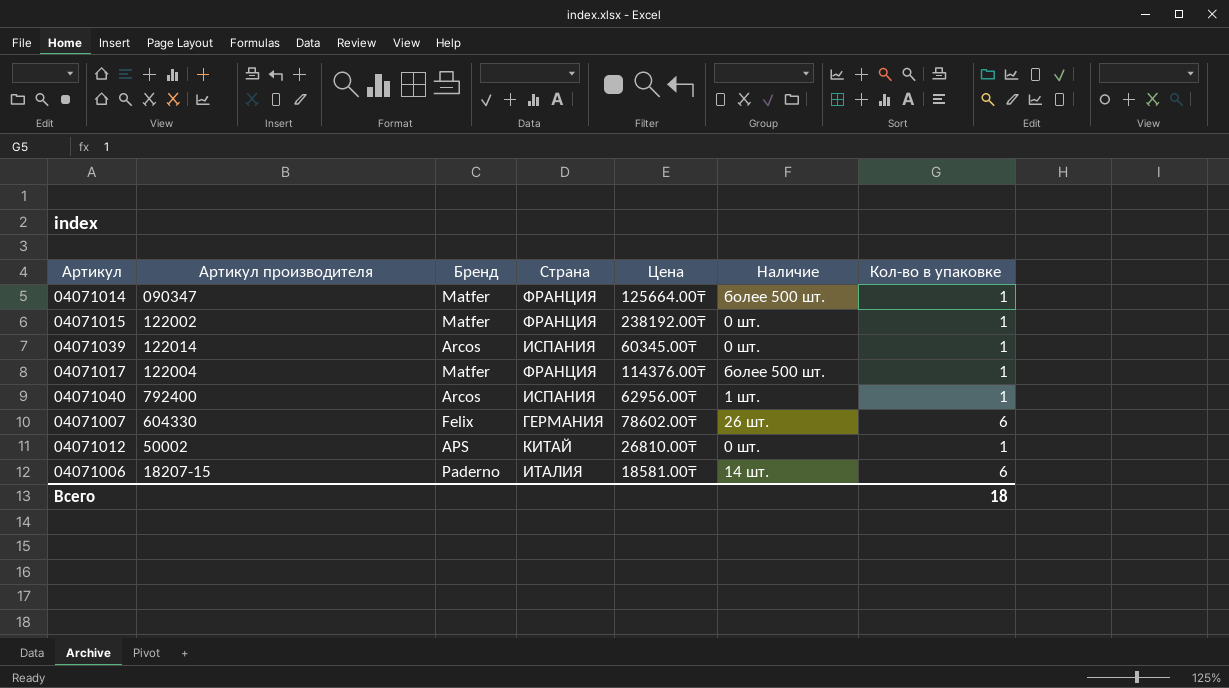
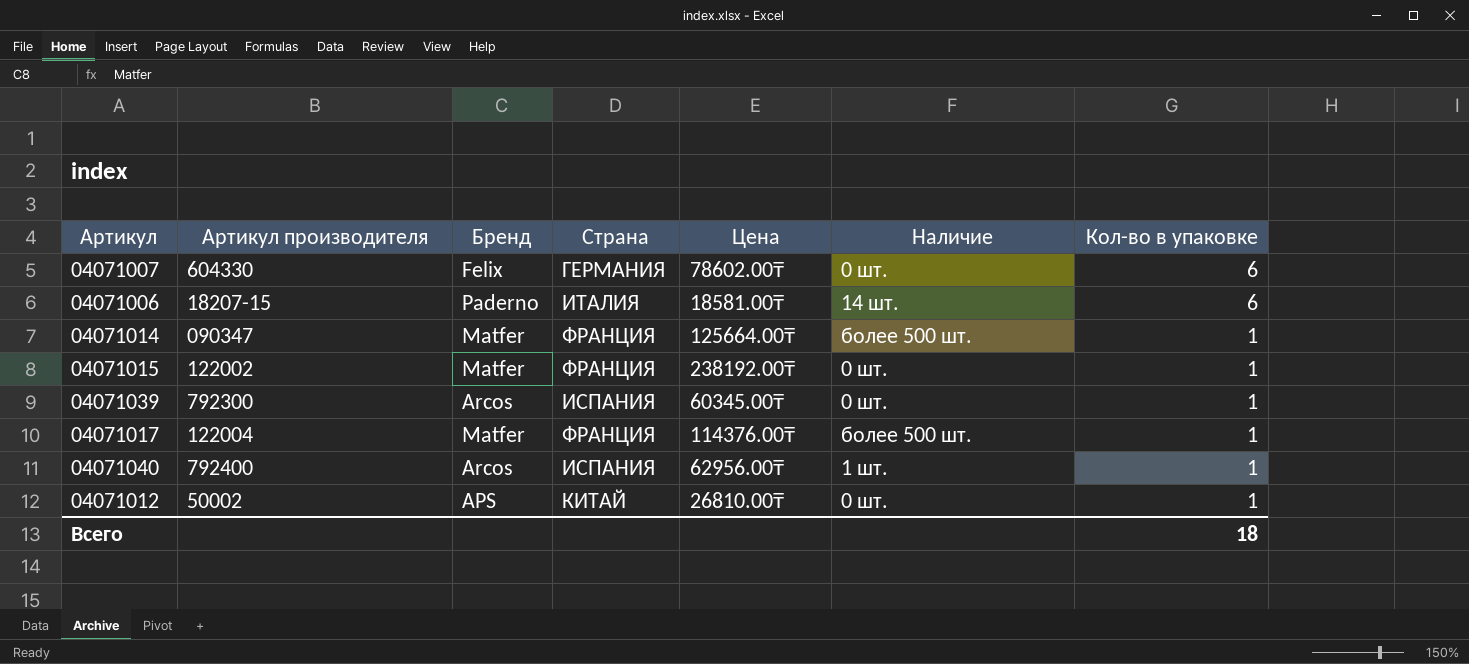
row order: none -> Кол-во в упаковке descending
04071007 | Наличие: 26 шт. -> 0 шт.
04071039 | Артикул производителя: 122014 -> 792300

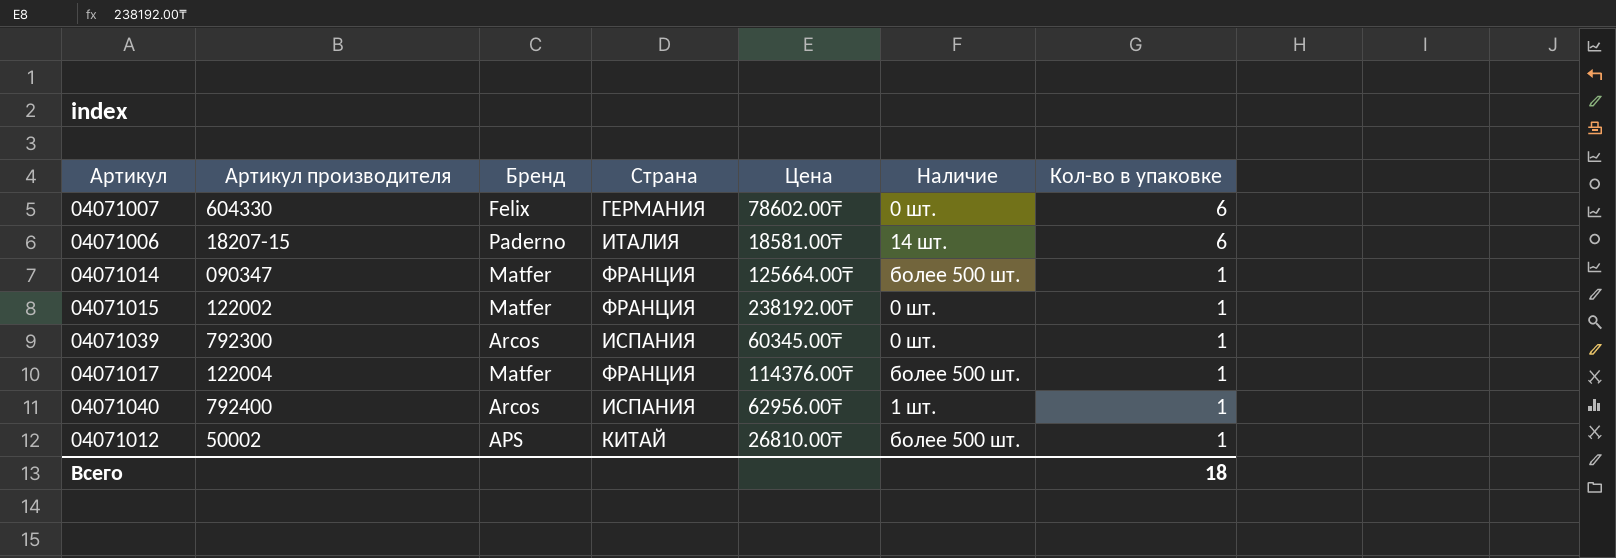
04071012 | Наличие: 0 шт. -> более 500 шт.

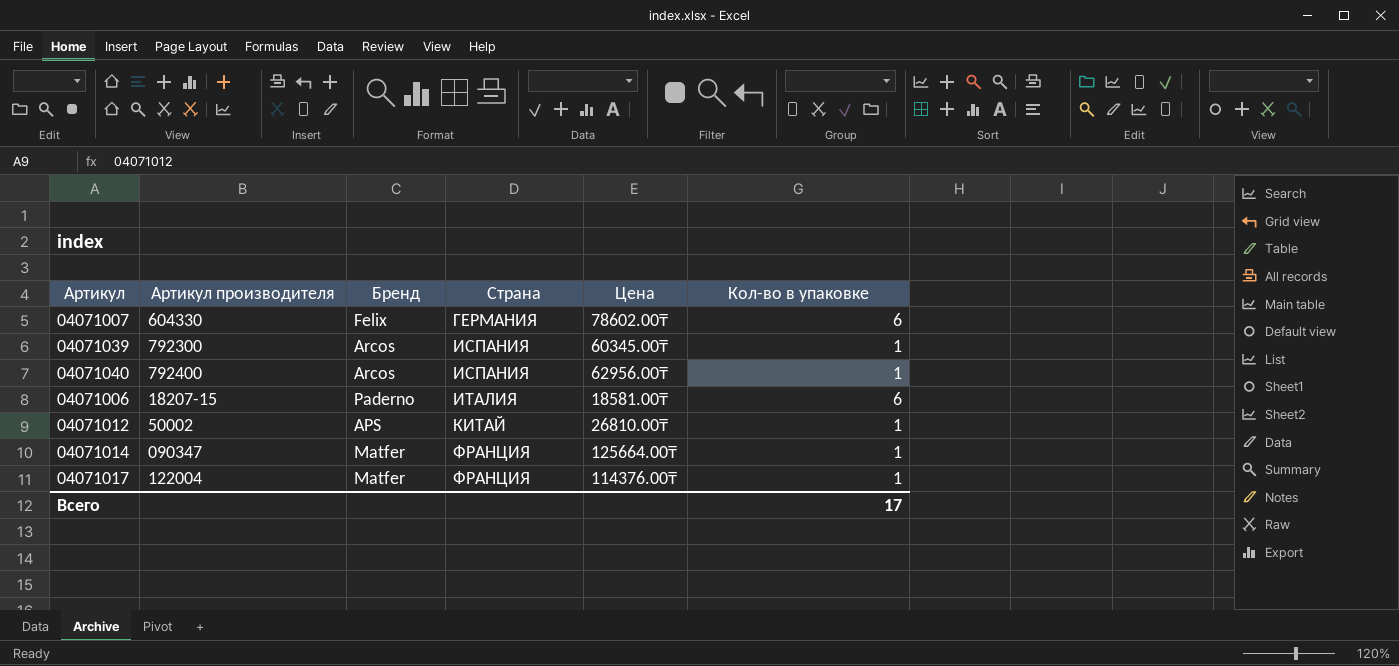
row order: Кол-во в упаковке descending -> Страна ascending
column Наличие | position: 6 -> none
row 04071015: 122002 | Matfer | ФРАНЦИЯ | 238192.00₸ | 0 шт. | 1 -> none
Всего | Кол-во в упаковке: 18 -> 17

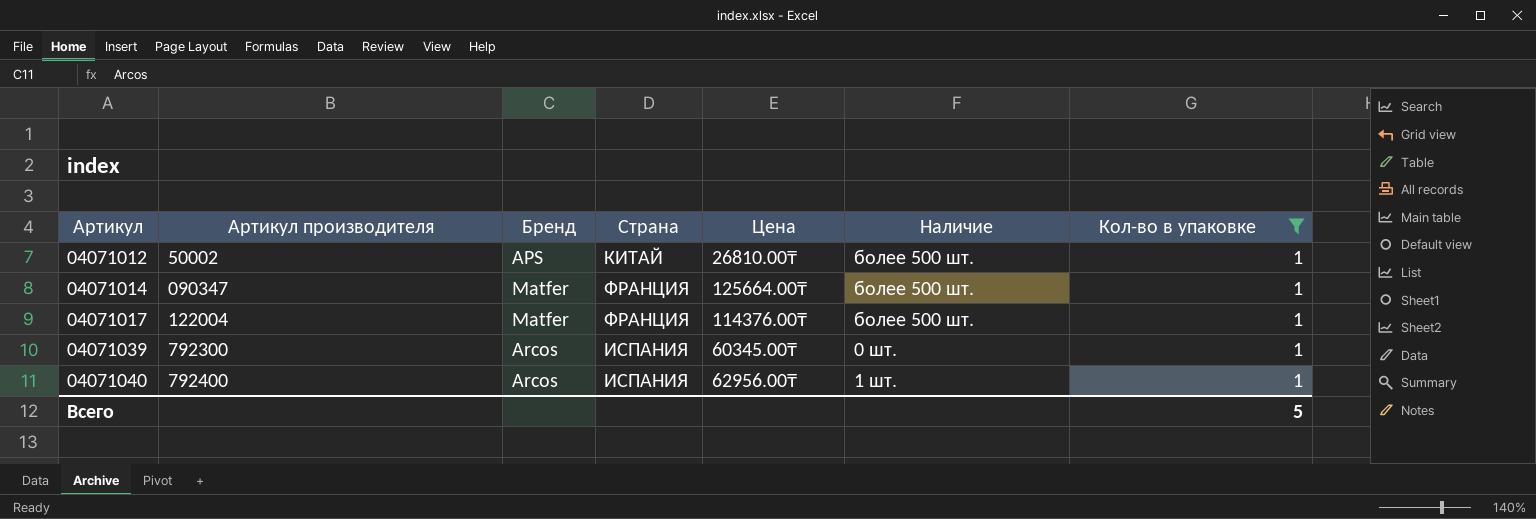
filter: none -> Кол-во в упаковке = 1
row order: Страна ascending -> Артикул ascending
column Наличие | position: none -> 6
Всего | Кол-во в упаковке: 17 -> 5

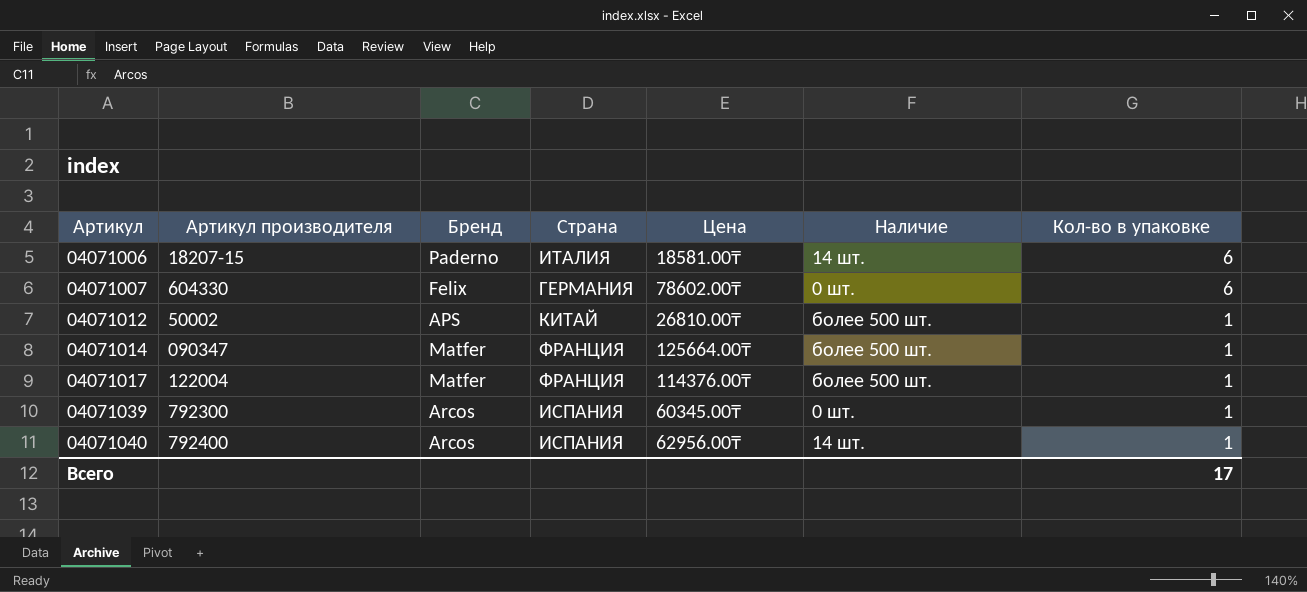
filter: Кол-во в упаковке = 1 -> none
04071040 | Наличие: 1 шт. -> 14 шт.
Всего | Кол-во в упаковке: 5 -> 17

